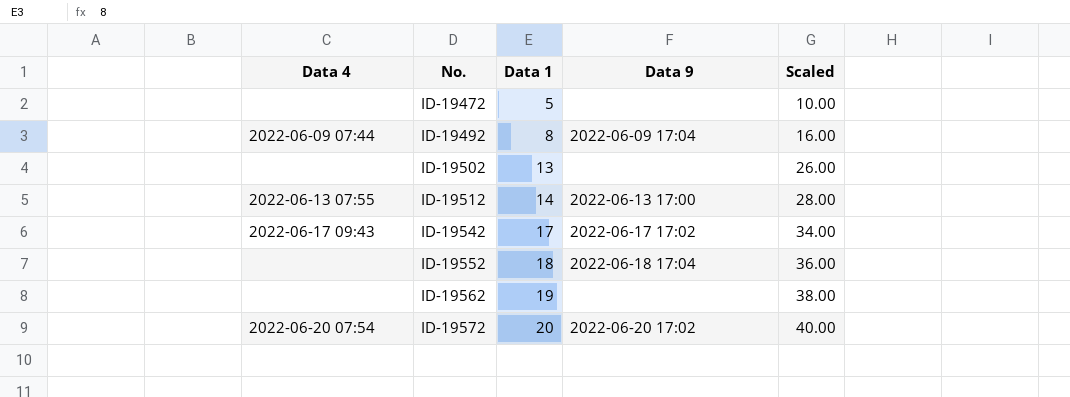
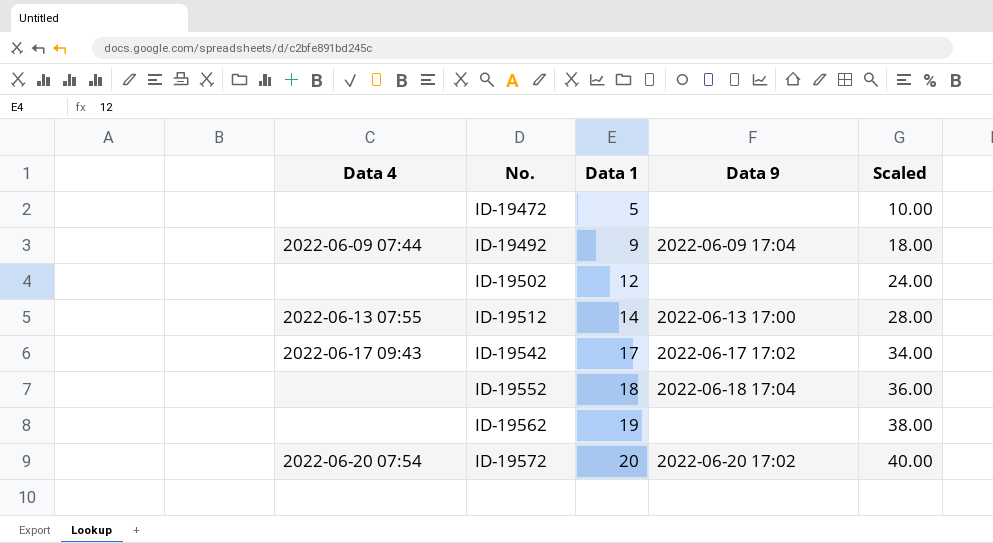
ID-19492 | Data 1: 8 -> 9
ID-19492 | Scaled: 16.00 -> 18.00
ID-19502 | Data 1: 13 -> 12
ID-19502 | Scaled: 26.00 -> 24.00

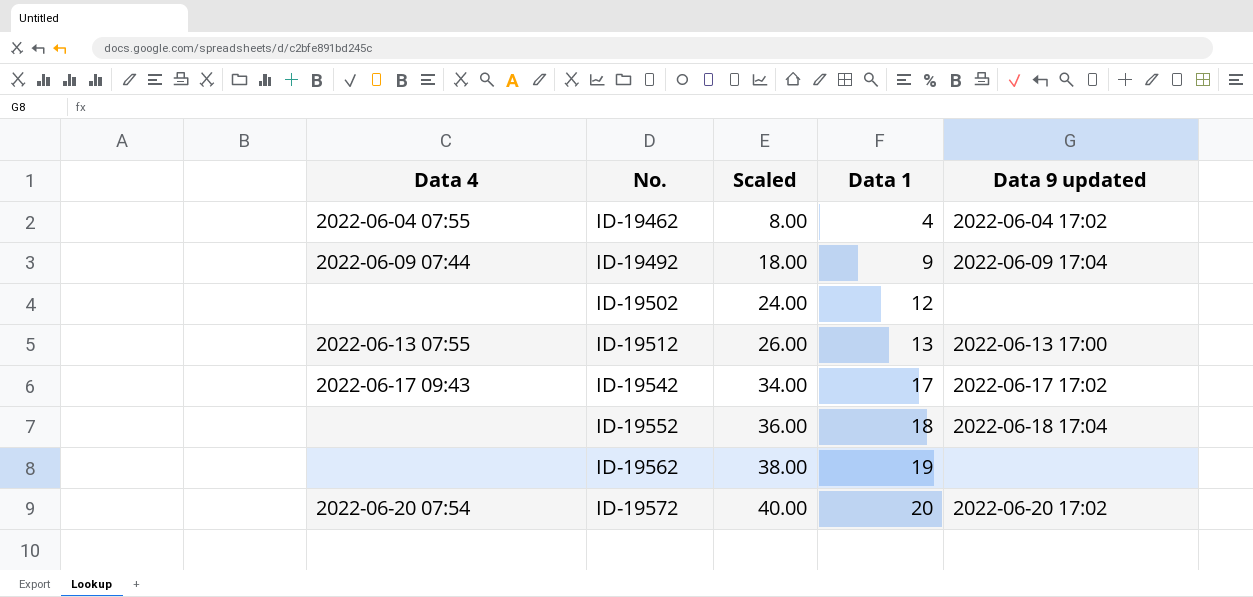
column Scaled | position: 5 -> 3
column name: Data 9 -> Data 9 updated
row ID-19472: none | 5 | none | 10.00 -> none
row ID-19462: none -> 2022-06-04 07:55 | 8.00 | 4 | 2022-06-04 17:02
ID-19512 | Scaled: 28.00 -> 26.00
ID-19512 | Data 1: 14 -> 13

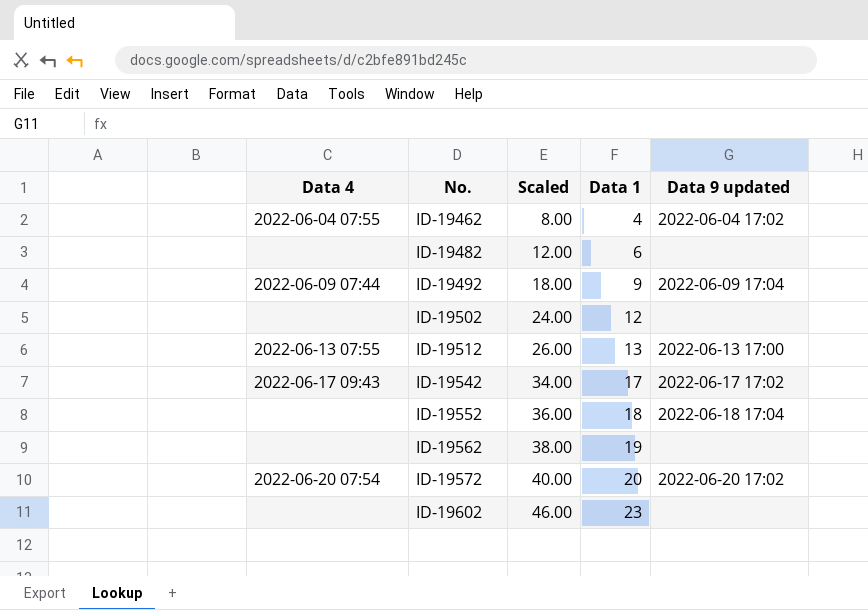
row ID-19482: none -> none | 12.00 | 6 | none
row ID-19602: none -> none | 46.00 | 23 | none

